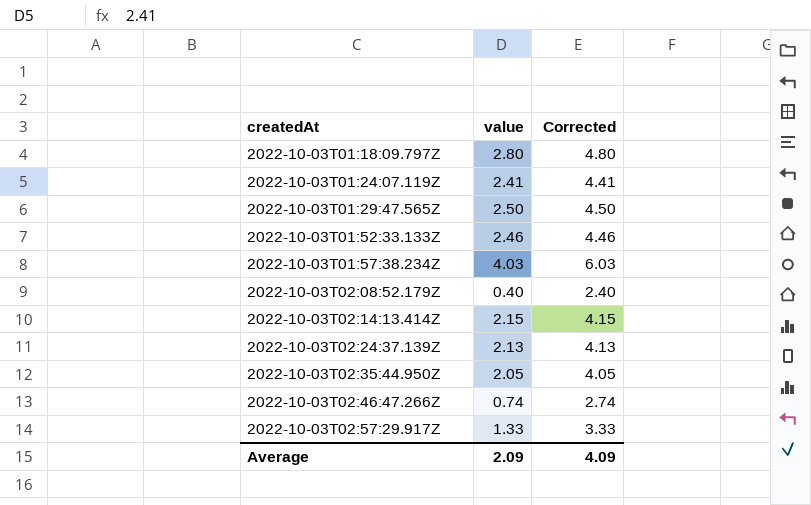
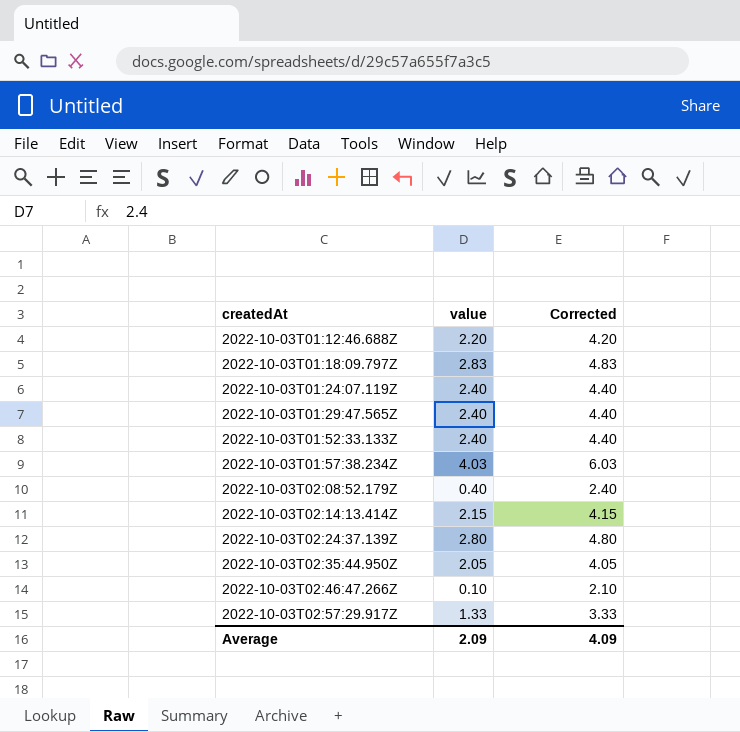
row 2022-10-03T01:12:46.688Z: none -> 2.20 | 4.20
2022-10-03T01:18:09.797Z | value: 2.80 -> 2.83
2022-10-03T01:18:09.797Z | Corrected: 4.80 -> 4.83
2022-10-03T01:24:07.119Z | value: 2.41 -> 2.40
2022-10-03T01:24:07.119Z | Corrected: 4.41 -> 4.40
2022-10-03T01:29:47.565Z | value: 2.50 -> 2.40
2022-10-03T01:29:47.565Z | Corrected: 4.50 -> 4.40
2022-10-03T01:52:33.133Z | value: 2.46 -> 2.40
2022-10-03T01:52:33.133Z | Corrected: 4.46 -> 4.40
2022-10-03T02:24:37.139Z | value: 2.13 -> 2.80
2022-10-03T02:24:37.139Z | Corrected: 4.13 -> 4.80
2022-10-03T02:46:47.266Z | value: 0.74 -> 0.10
2022-10-03T02:46:47.266Z | Corrected: 2.74 -> 2.10

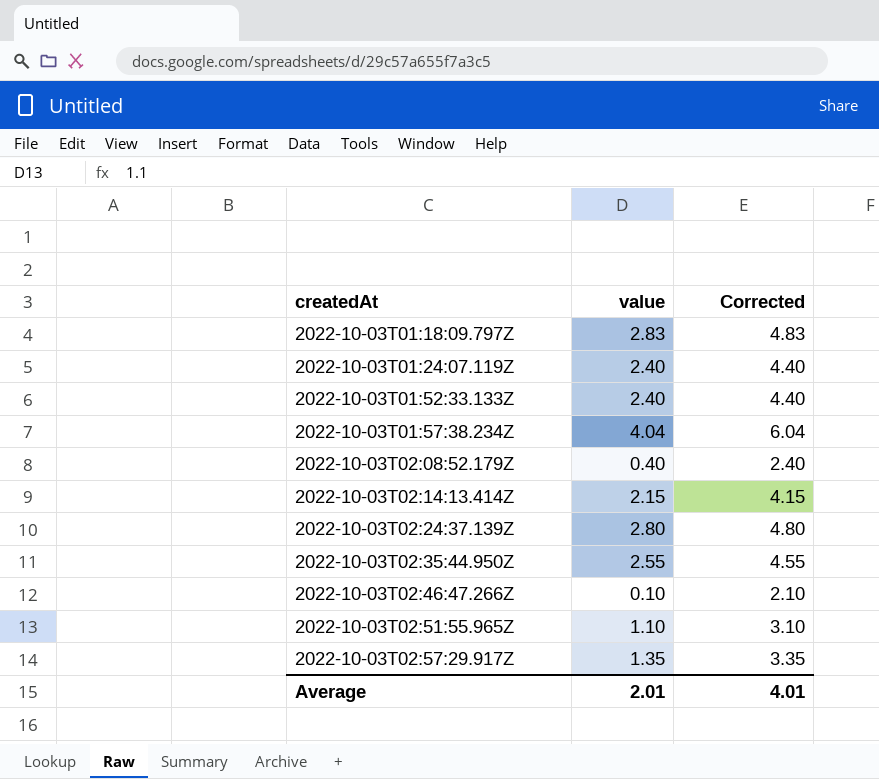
row 2022-10-03T01:12:46.688Z: 2.20 | 4.20 -> none
row 2022-10-03T01:29:47.565Z: 2.40 | 4.40 -> none
2022-10-03T01:57:38.234Z | value: 4.03 -> 4.04
2022-10-03T01:57:38.234Z | Corrected: 6.03 -> 6.04
2022-10-03T02:35:44.950Z | value: 2.05 -> 2.55
2022-10-03T02:35:44.950Z | Corrected: 4.05 -> 4.55
row 2022-10-03T02:51:55.965Z: none -> 1.10 | 3.10
2022-10-03T02:57:29.917Z | value: 1.33 -> 1.35
2022-10-03T02:57:29.917Z | Corrected: 3.33 -> 3.35
Average | value: 2.09 -> 2.01
Average | Corrected: 4.09 -> 4.01

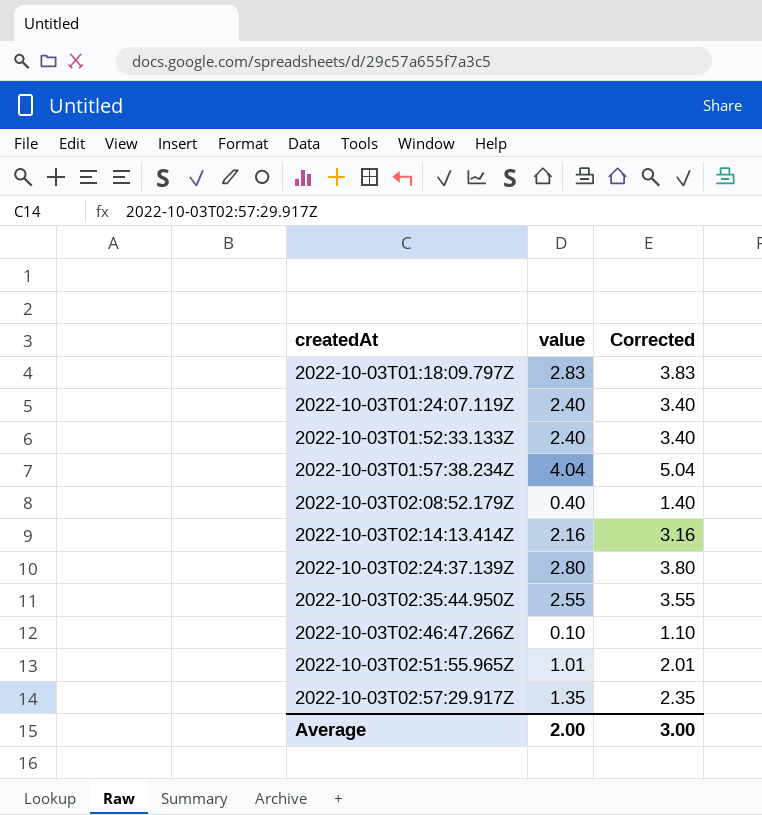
column Corrected | formula: [value] + 2 -> [value] + 1
2022-10-03T02:14:13.414Z | value: 2.15 -> 2.16
2022-10-03T02:51:55.965Z | value: 1.10 -> 1.01
Average | value: 2.01 -> 2.00
Average | Corrected: 4.01 -> 3.00

